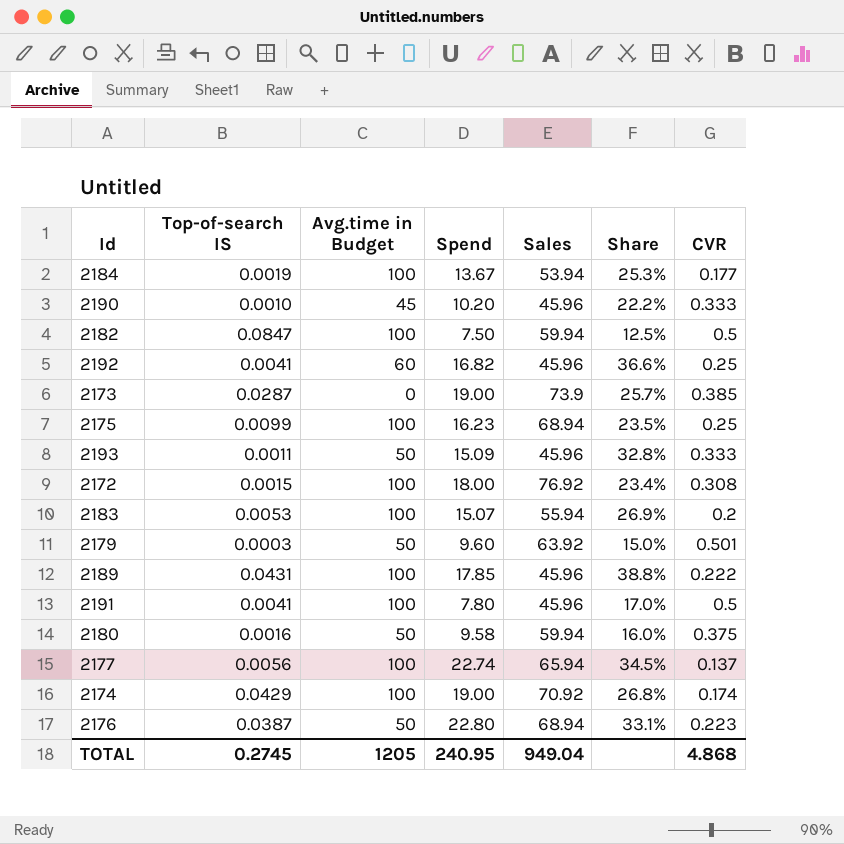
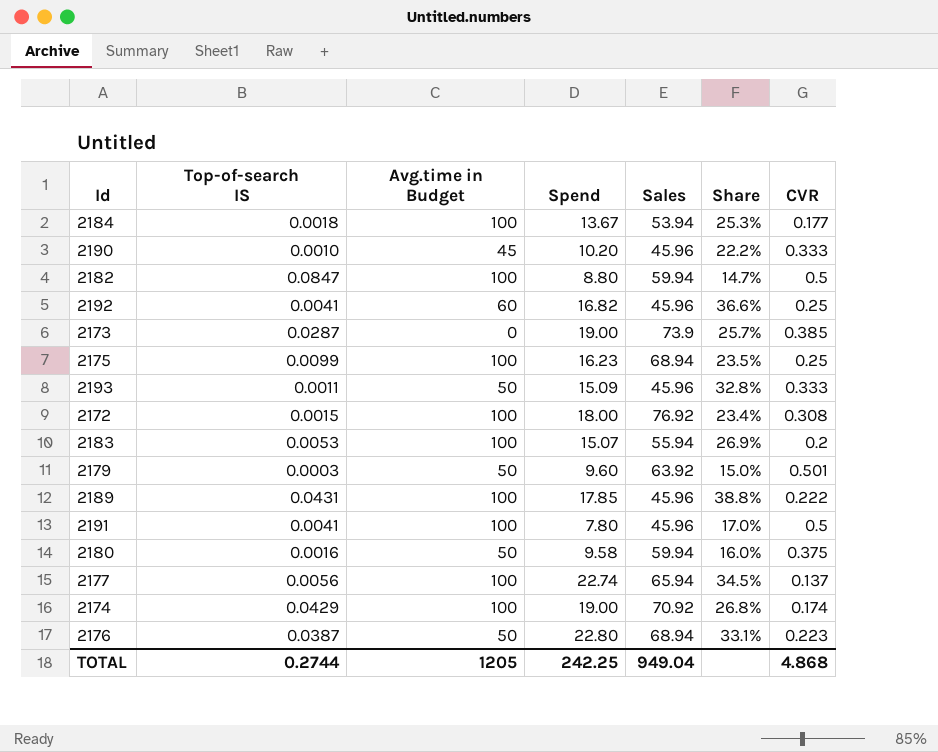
2184 | Top-of-search IS: 0.0019 -> 0.0018
2182 | Spend: 7.50 -> 8.80
2182 | Share: 12.5% -> 14.7%
TOTAL | Top-of-search IS: 0.2745 -> 0.2744
TOTAL | Spend: 240.95 -> 242.25

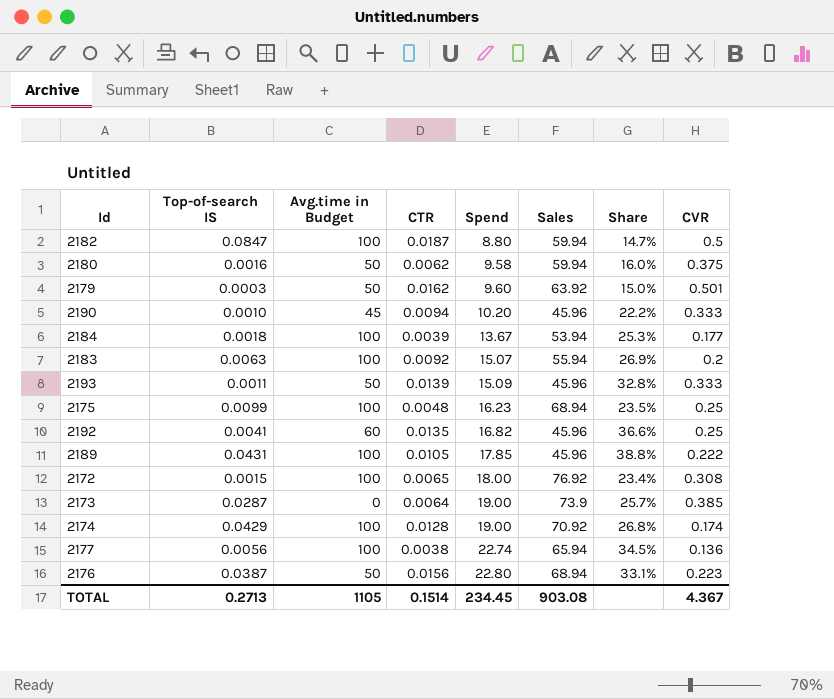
row order: none -> Spend ascending
column CTR | position: none -> 4
row 2191: 0.0041 | 100 | 7.80 | 45.96 | 17.0% | 0.5 -> none
2183 | Top-of-search IS: 0.0053 -> 0.0063
2177 | CVR: 0.137 -> 0.136
TOTAL | Top-of-search IS: 0.2744 -> 0.2713
TOTAL | Avg.time in Budget: 1205 -> 1105
TOTAL | Spend: 242.25 -> 234.45
TOTAL | Sales: 949.04 -> 903.08
TOTAL | CVR: 4.868 -> 4.367

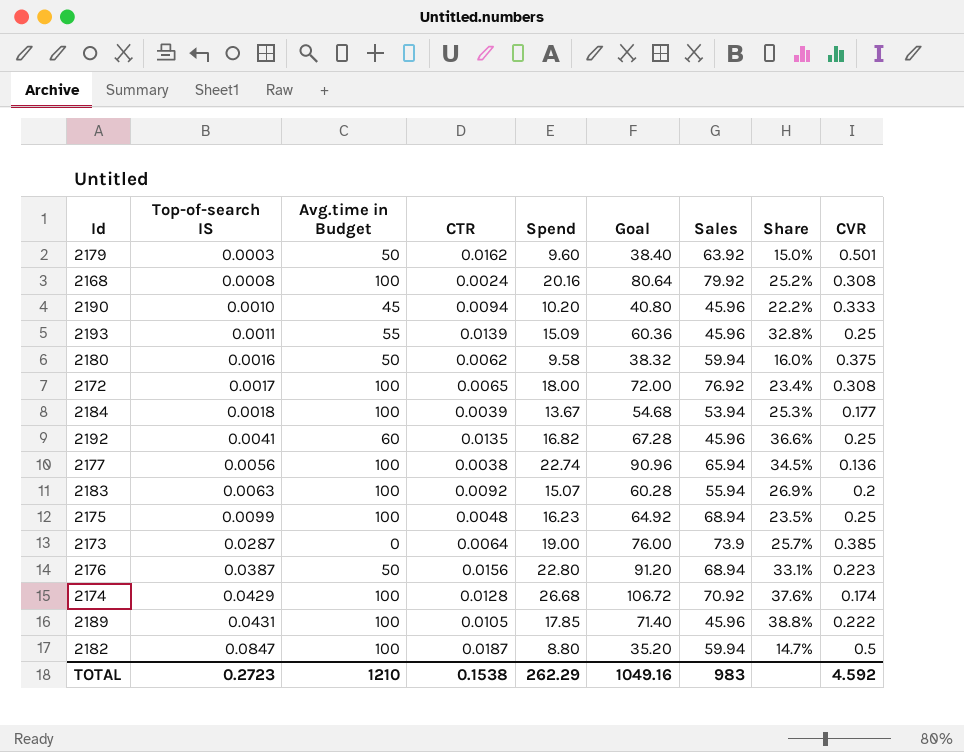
row order: Spend ascending -> Top-of-search IS ascending
column Goal | formula: none -> [Spend] * 4
row 2168: none -> 0.0008 | 100 | 0.0024 | 20.16 | 80.64 | 79.92 | 25.2% | 0.308
2193 | Avg.time in Budget: 50 -> 55
2193 | CVR: 0.333 -> 0.25
2172 | Top-of-search IS: 0.0015 -> 0.0017
2174 | Spend: 19.00 -> 26.68
2174 | Share: 26.8% -> 37.6%
TOTAL | Top-of-search IS: 0.2713 -> 0.2723
TOTAL | Avg.time in Budget: 1105 -> 1210
TOTAL | CTR: 0.1514 -> 0.1538
TOTAL | Spend: 234.45 -> 262.29
TOTAL | Sales: 903.08 -> 983
TOTAL | CVR: 4.367 -> 4.592

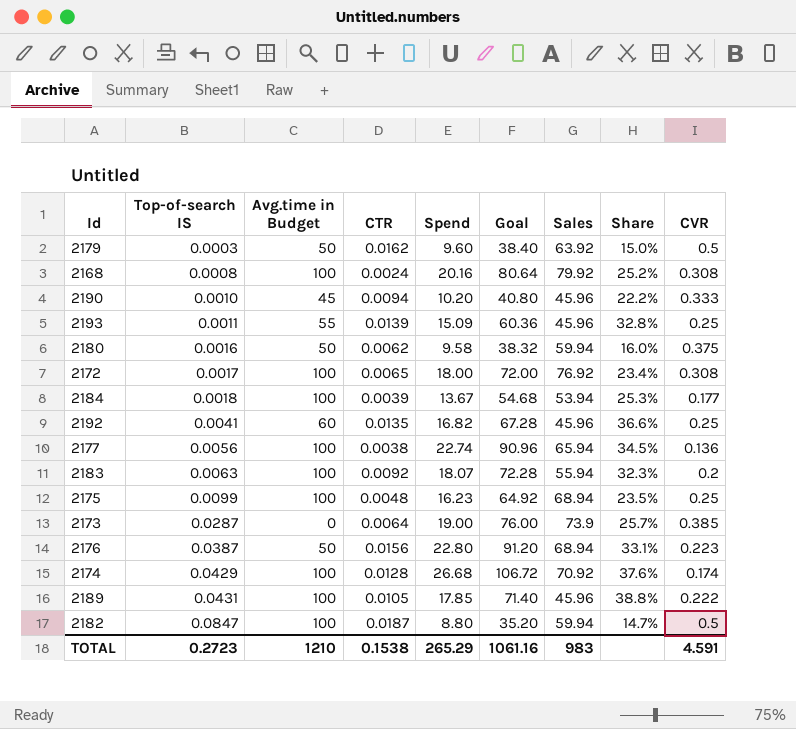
2179 | CVR: 0.501 -> 0.5
2183 | Spend: 15.07 -> 18.07
2183 | Goal: 60.28 -> 72.28
2183 | Share: 26.9% -> 32.3%
TOTAL | Spend: 262.29 -> 265.29
TOTAL | Goal: 1049.16 -> 1061.16
TOTAL | CVR: 4.592 -> 4.591

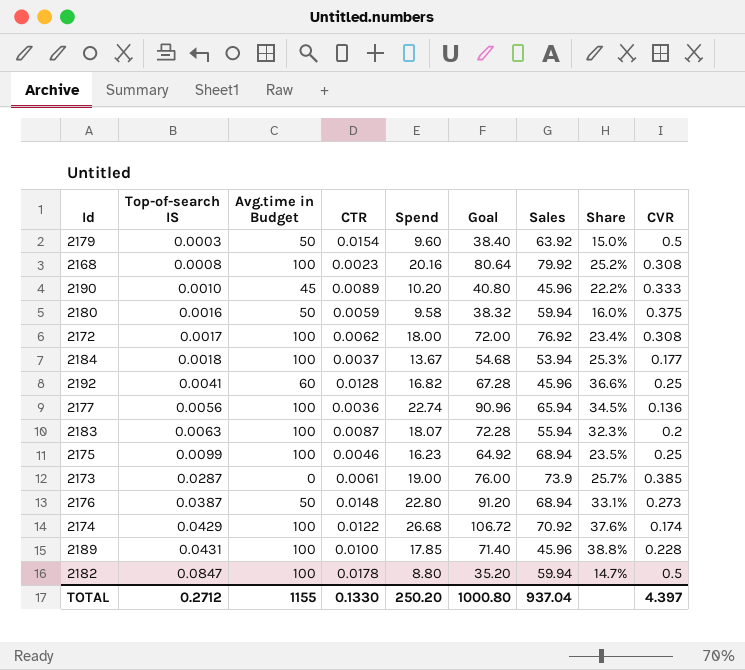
row 2193: 0.0011 | 55 | 0.0139 | 15.09 | 60.36 | 45.96 | 32.8% | 0.25 -> none
2179 | CTR: 0.0162 -> 0.0154
2168 | CTR: 0.0024 -> 0.0023
2190 | CTR: 0.0094 -> 0.0089
2180 | CTR: 0.0062 -> 0.0059
2172 | CTR: 0.0065 -> 0.0062
2184 | CTR: 0.0039 -> 0.0037
2192 | CTR: 0.0135 -> 0.0128
2177 | CTR: 0.0038 -> 0.0036
2183 | CTR: 0.0092 -> 0.0087
2175 | CTR: 0.0048 -> 0.0046
2173 | CTR: 0.0064 -> 0.0061
2176 | CTR: 0.0156 -> 0.0148
2176 | CVR: 0.223 -> 0.273
2174 | CTR: 0.0128 -> 0.0122
2189 | CTR: 0.0105 -> 0.0100
2189 | CVR: 0.222 -> 0.228
2182 | CTR: 0.0187 -> 0.0178
TOTAL | Top-of-search IS: 0.2723 -> 0.2712
TOTAL | Avg.time in Budget: 1210 -> 1155
TOTAL | CTR: 0.1538 -> 0.1330
TOTAL | Spend: 265.29 -> 250.20
TOTAL | Goal: 1061.16 -> 1000.80
TOTAL | Sales: 983 -> 937.04
TOTAL | CVR: 4.591 -> 4.397

